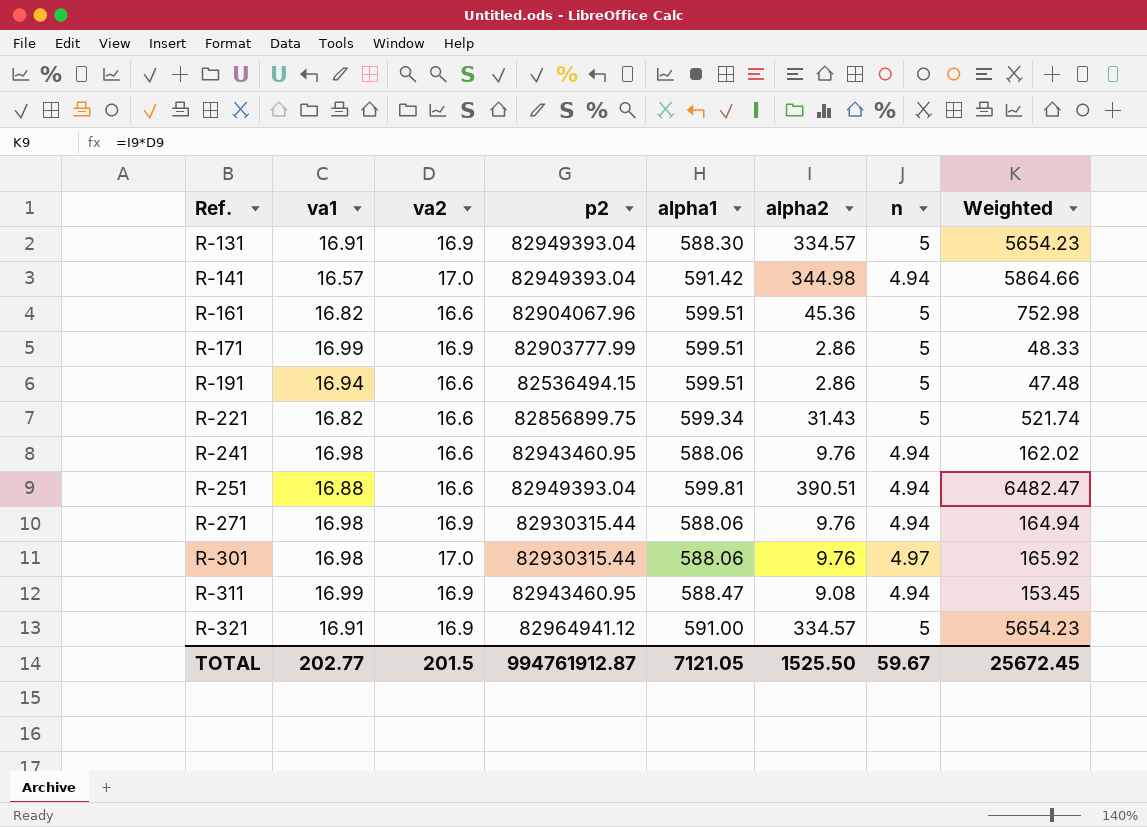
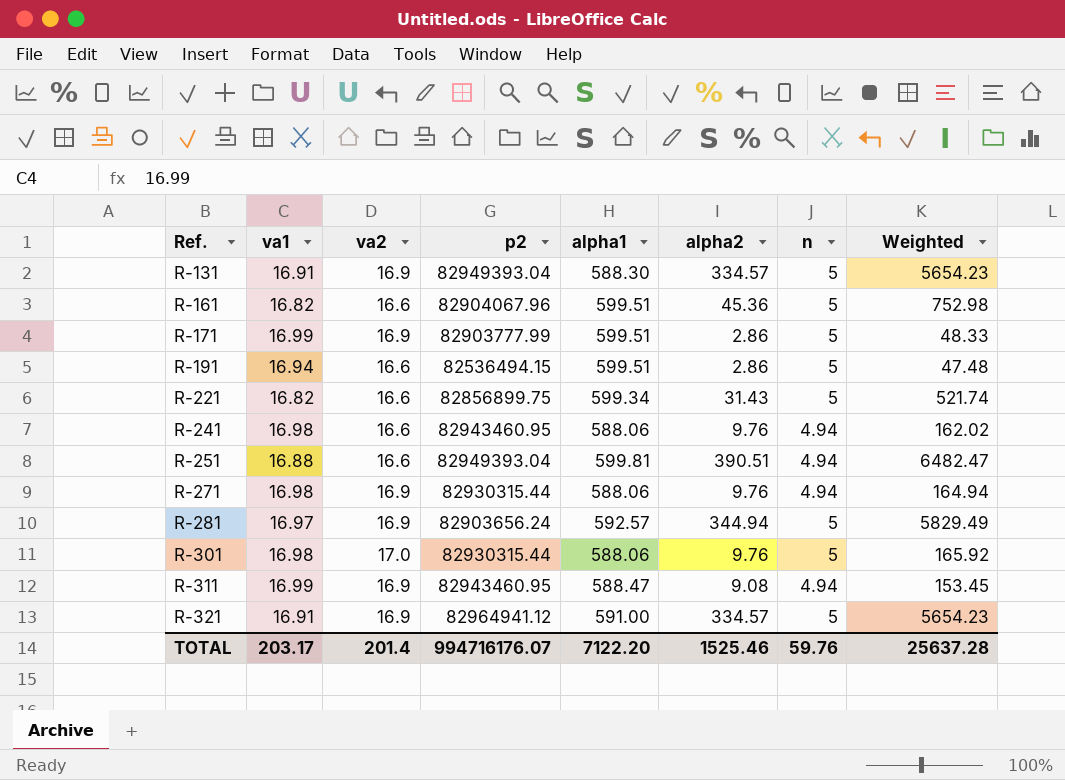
row R-141: 16.57 | 17.0 | 82949393.04 | 591.42 | 344.98 | 4.94 | 5864.66 -> none
row R-281: none -> 16.97 | 16.9 | 82903656.24 | 592.57 | 344.94 | 5 | 5829.49
R-301 | n: 4.97 -> 5
TOTAL | va1: 202.77 -> 203.17
TOTAL | va2: 201.5 -> 201.4
TOTAL | p2: 994761912.87 -> 994716176.07
TOTAL | alpha1: 7121.05 -> 7122.20
TOTAL | alpha2: 1525.50 -> 1525.46
TOTAL | n: 59.67 -> 59.76
TOTAL | Weighted: 25672.45 -> 25637.28

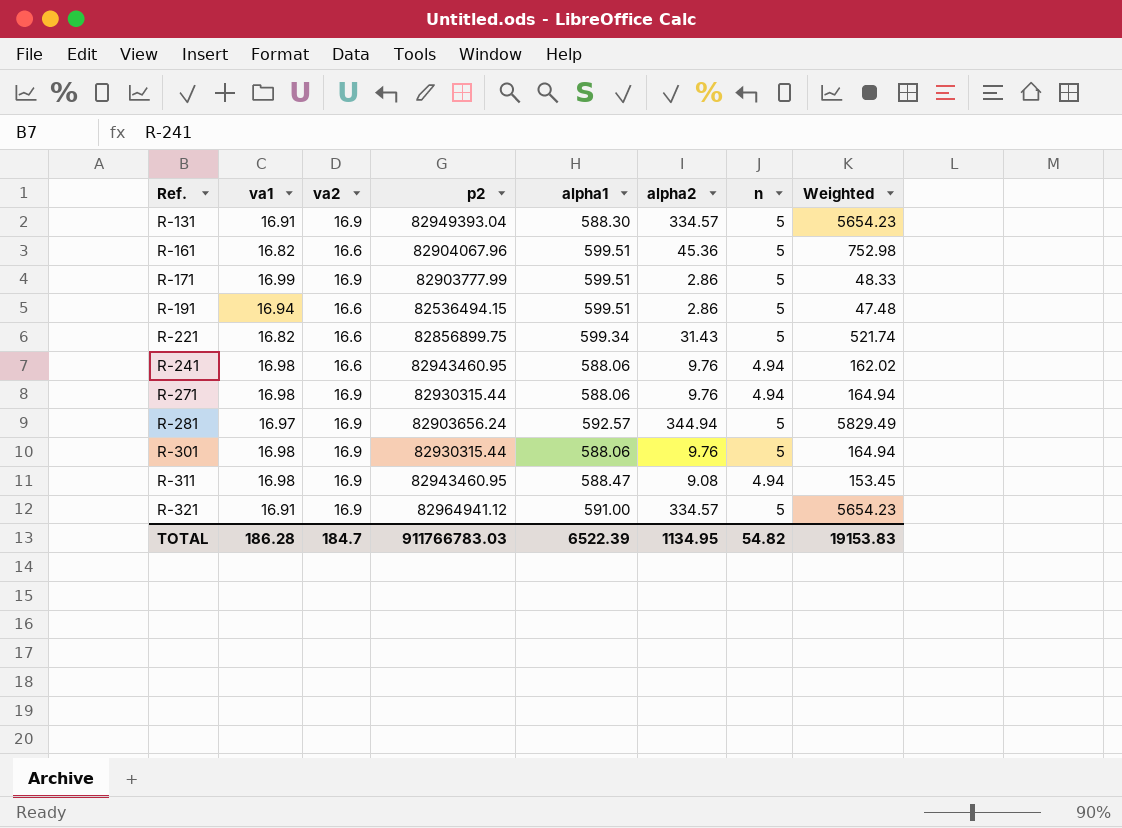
row R-251: 16.88 | 16.6 | 82949393.04 | 599.81 | 390.51 | 4.94 | 6482.47 -> none
R-301 | va2: 17.0 -> 16.9
R-301 | Weighted: 165.92 -> 164.94
R-311 | va1: 16.99 -> 16.98
TOTAL | va1: 203.17 -> 186.28
TOTAL | va2: 201.4 -> 184.7
TOTAL | p2: 994716176.07 -> 911766783.03
TOTAL | alpha1: 7122.20 -> 6522.39
TOTAL | alpha2: 1525.46 -> 1134.95
TOTAL | n: 59.76 -> 54.82
TOTAL | Weighted: 25637.28 -> 19153.83

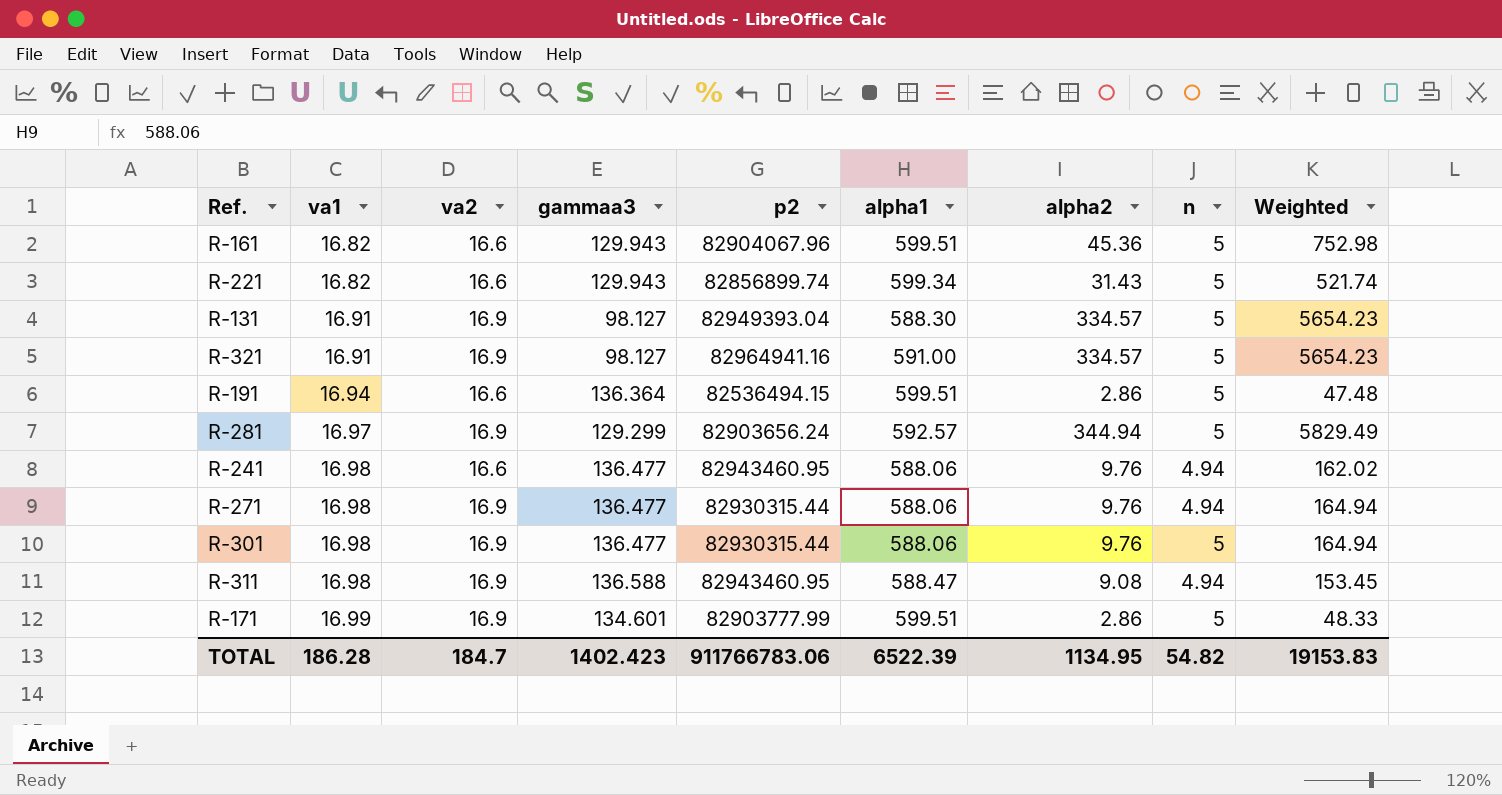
row order: Ref. ascending -> va1 ascending
column gammaa3 | position: none -> 4
R-221 | p2: 82856899.75 -> 82856899.74
R-321 | p2: 82964941.12 -> 82964941.16
TOTAL | p2: 911766783.03 -> 911766783.06

